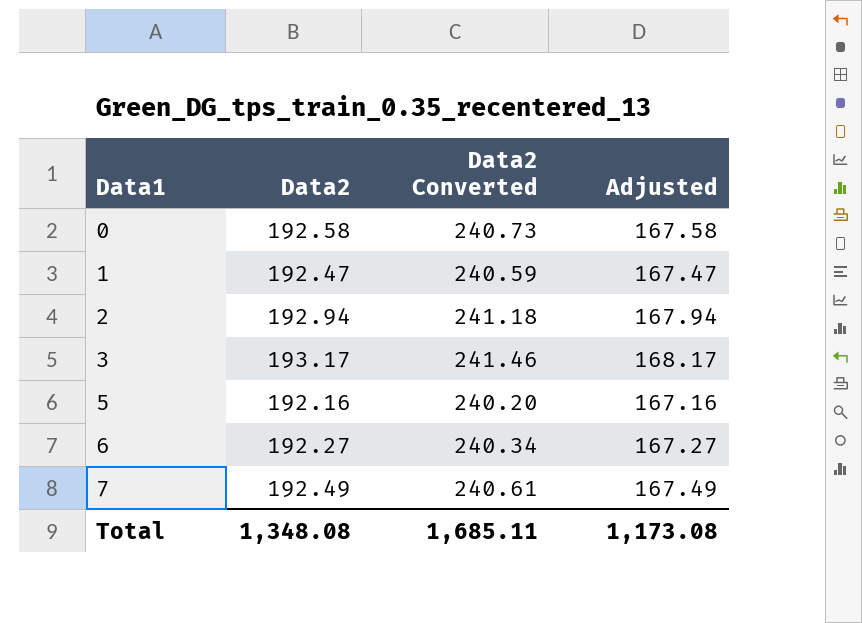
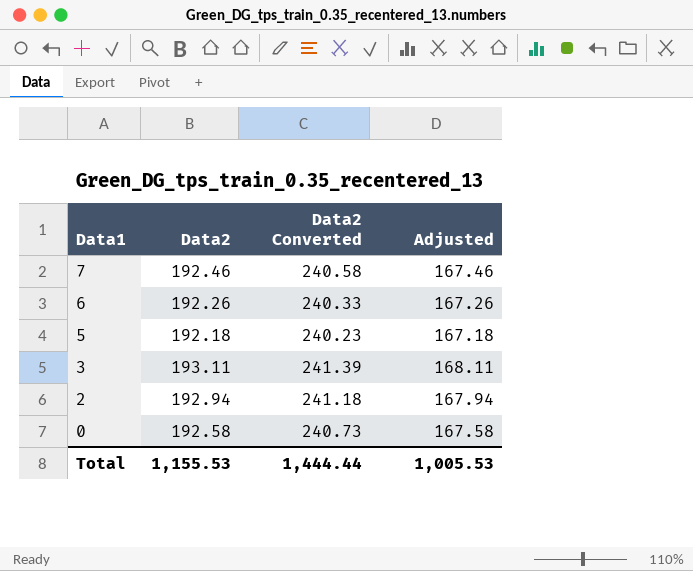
row order: Data1 ascending -> Data1 descending
row 1: 192.47 | 240.59 | 167.47 -> none
7 | Data2: 192.49 -> 192.46
7 | Data2 Converted: 240.61 -> 240.58
7 | Adjusted: 167.49 -> 167.46
6 | Data2: 192.27 -> 192.26
6 | Data2 Converted: 240.34 -> 240.33
6 | Adjusted: 167.27 -> 167.26
5 | Data2: 192.16 -> 192.18
5 | Data2 Converted: 240.20 -> 240.23
5 | Adjusted: 167.16 -> 167.18
3 | Data2: 193.17 -> 193.11
3 | Data2 Converted: 241.46 -> 241.39
3 | Adjusted: 168.17 -> 168.11
Total | Data2: 1,348.08 -> 1,155.53
Total | Data2 Converted: 1,685.11 -> 1,444.44
Total | Adjusted: 1,173.08 -> 1,005.53

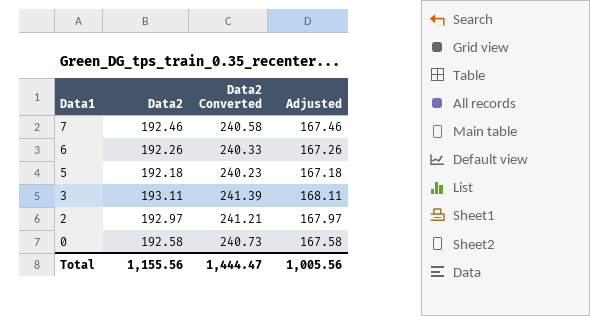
2 | Data2: 192.94 -> 192.97
2 | Data2 Converted: 241.18 -> 241.21
2 | Adjusted: 167.94 -> 167.97
Total | Data2: 1,155.53 -> 1,155.56
Total | Data2 Converted: 1,444.44 -> 1,444.47
Total | Adjusted: 1,005.53 -> 1,005.56

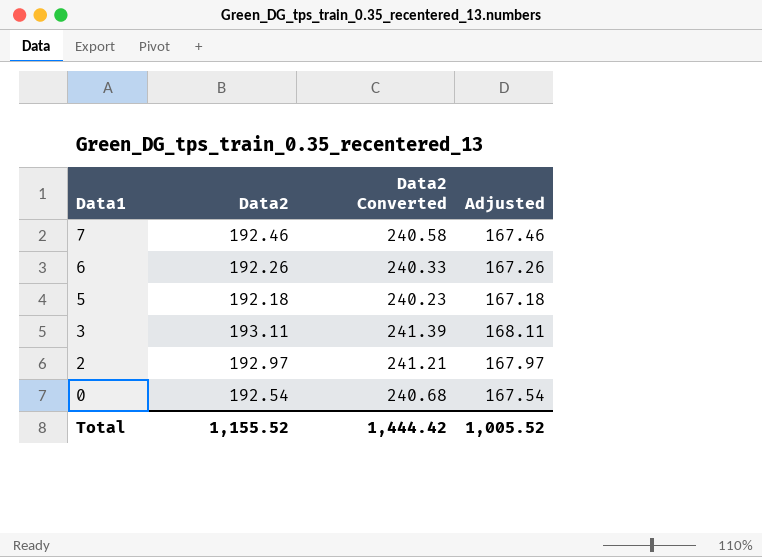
0 | Data2: 192.58 -> 192.54
0 | Data2 Converted: 240.73 -> 240.68
0 | Adjusted: 167.58 -> 167.54
Total | Data2: 1,155.56 -> 1,155.52
Total | Data2 Converted: 1,444.47 -> 1,444.42
Total | Adjusted: 1,005.56 -> 1,005.52

